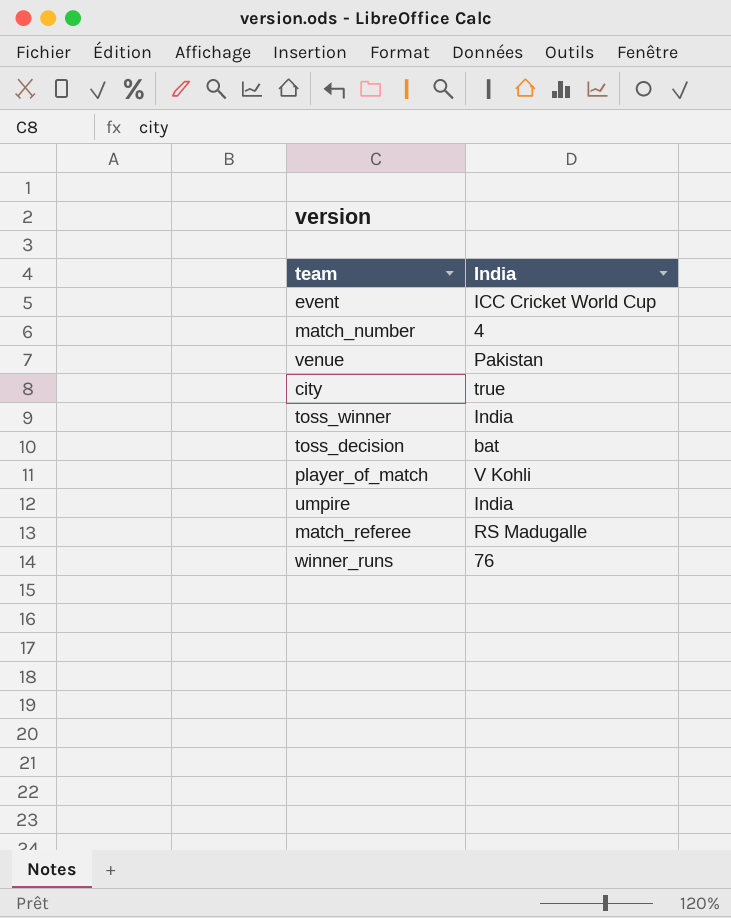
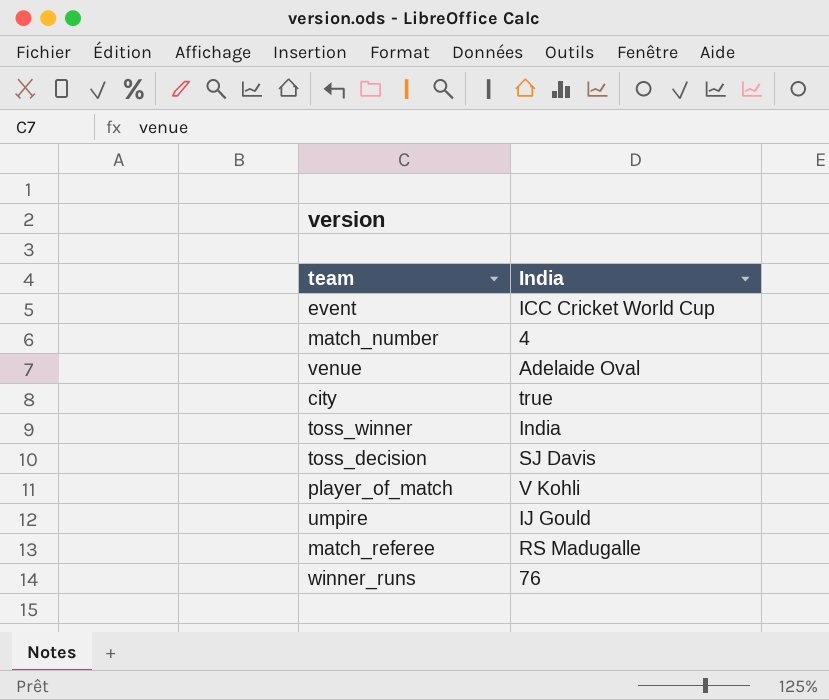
venue | India: Pakistan -> Adelaide Oval
toss_decision | India: bat -> SJ Davis
umpire | India: India -> IJ Gould

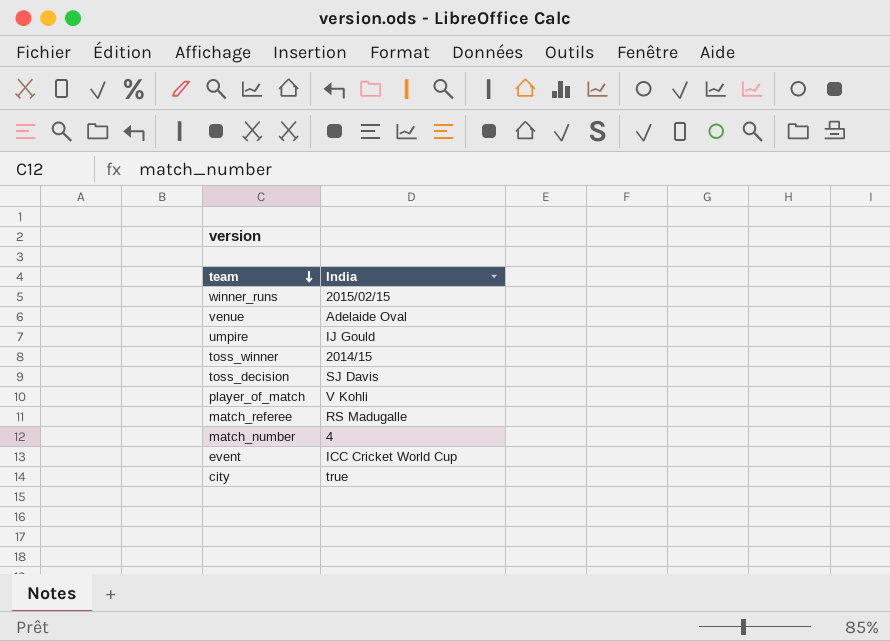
row order: none -> team descending
winner_runs | India: 76 -> 2015/02/15
toss_winner | India: India -> 2014/15

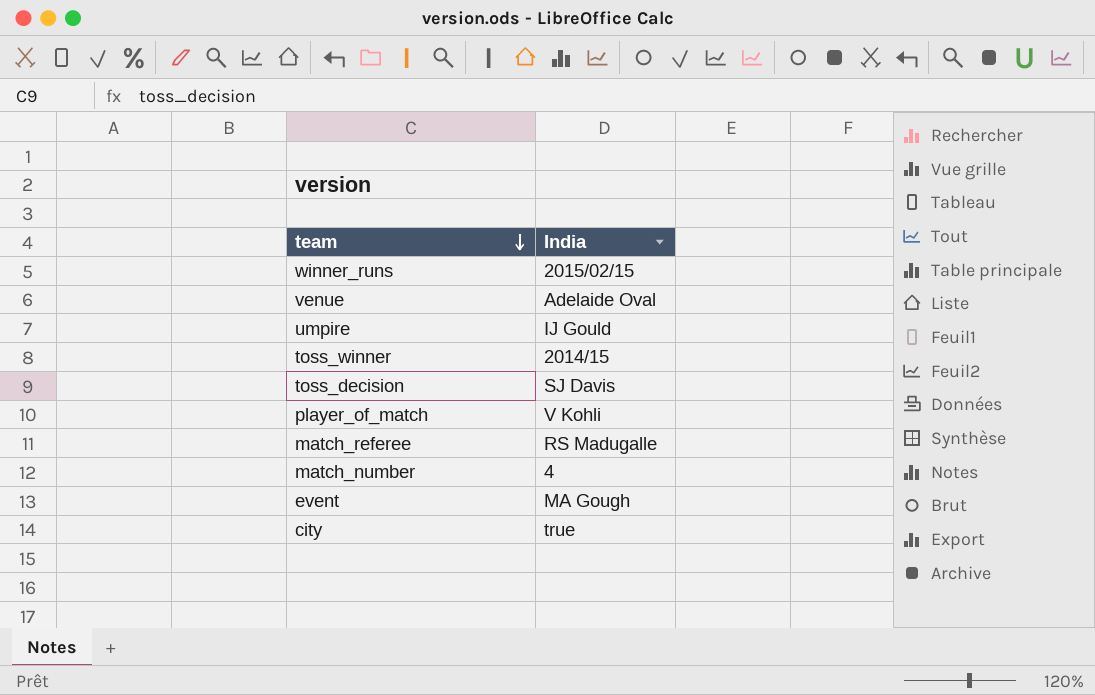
event | India: ICC Cricket World Cup -> MA Gough

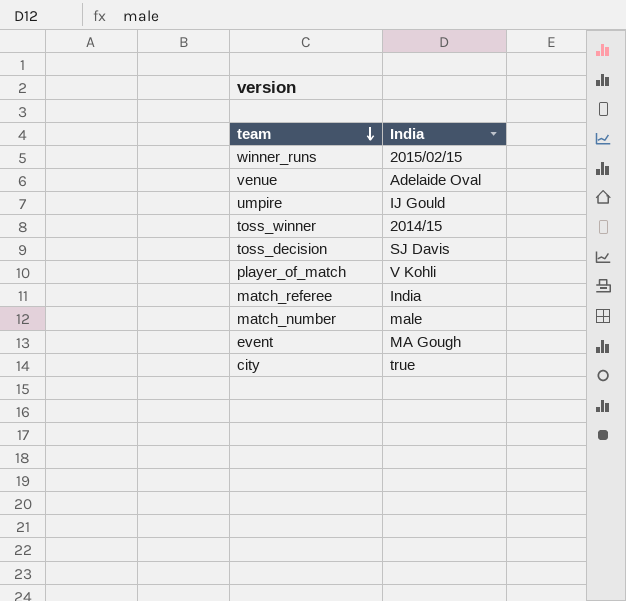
match_referee | India: RS Madugalle -> India
match_number | India: 4 -> male

